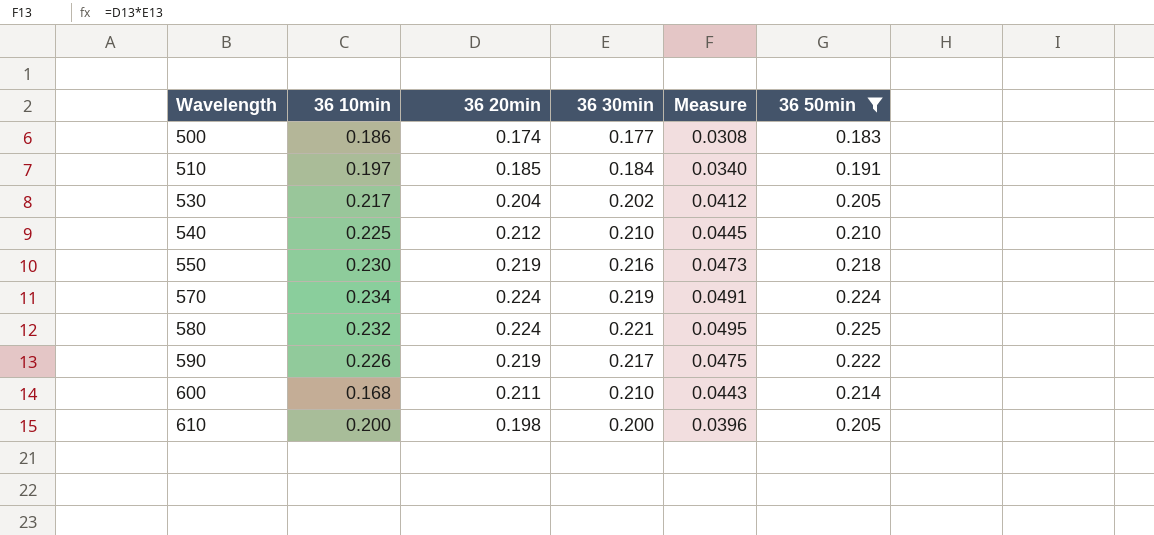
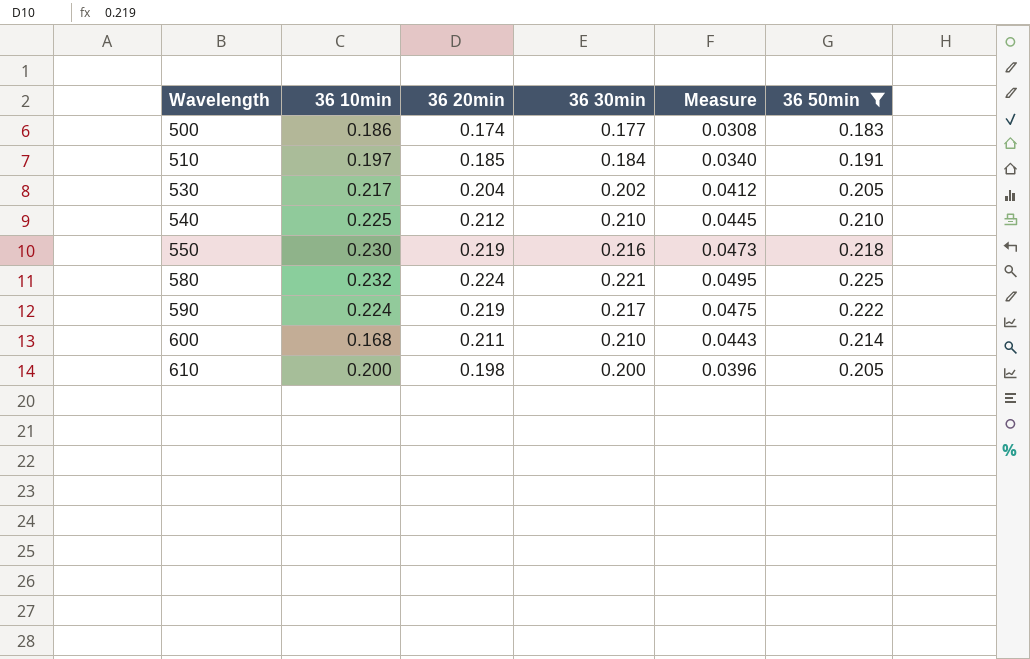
row 570: 0.234 | 0.224 | 0.219 | 0.0491 | 0.224 -> none
590 | 36 10min: 0.226 -> 0.224

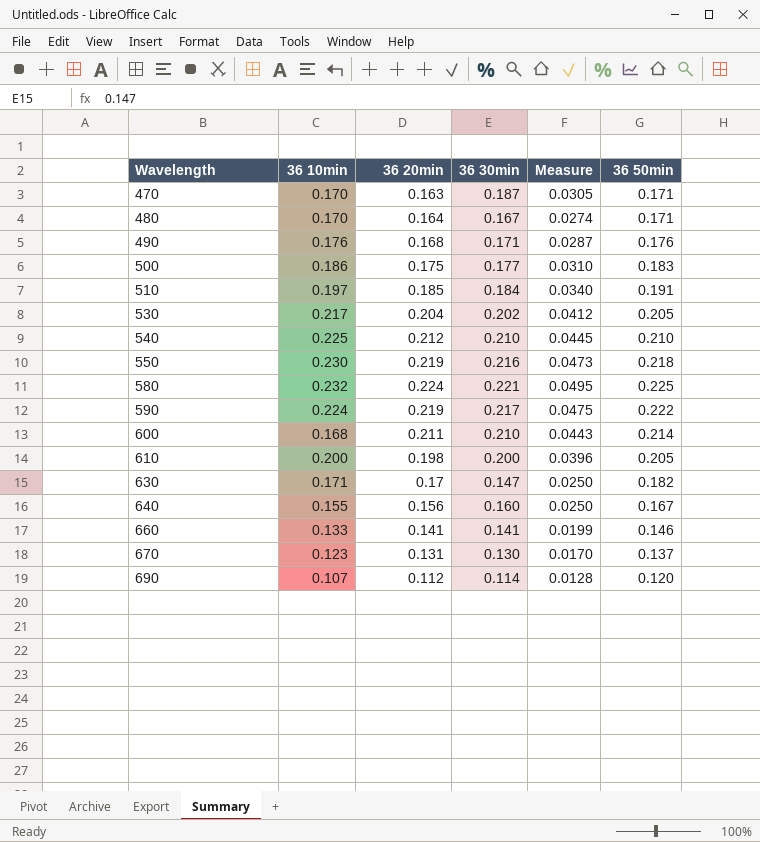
filter: 36 50min >= 0.183 -> none
500 | 36 20min: 0.174 -> 0.175
500 | Measure: 0.0308 -> 0.0310

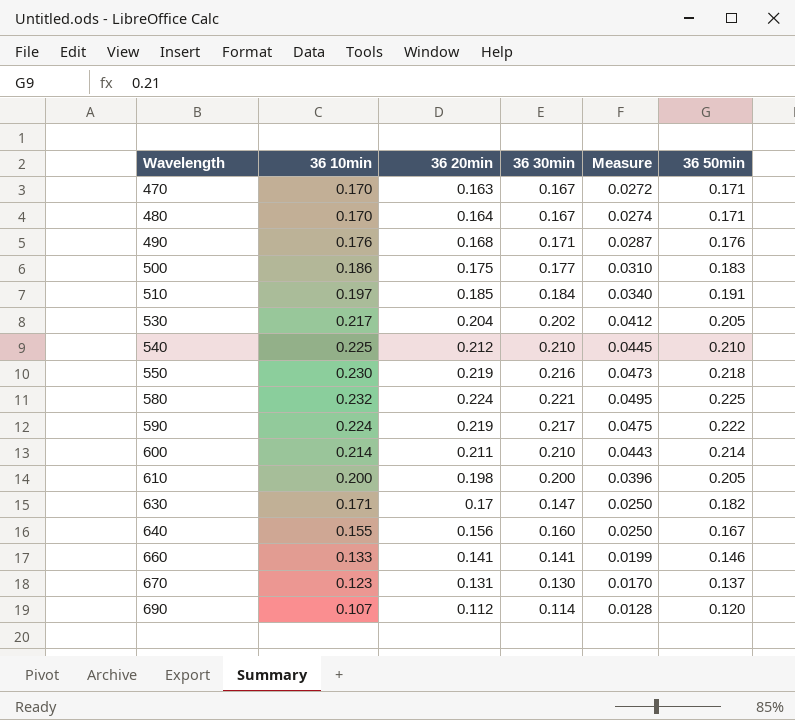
470 | 36 30min: 0.187 -> 0.167
470 | Measure: 0.0305 -> 0.0272
600 | 36 10min: 0.168 -> 0.214

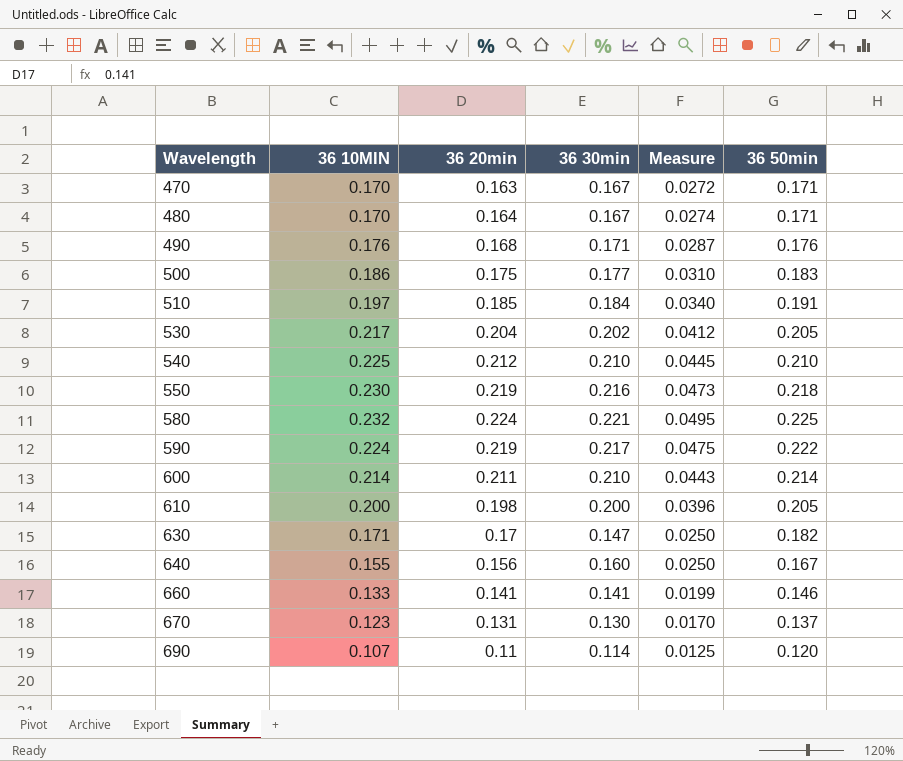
column name: 36 10min -> 36 10MIN
690 | 36 20min: 0.112 -> 0.11
690 | Measure: 0.0128 -> 0.0125

